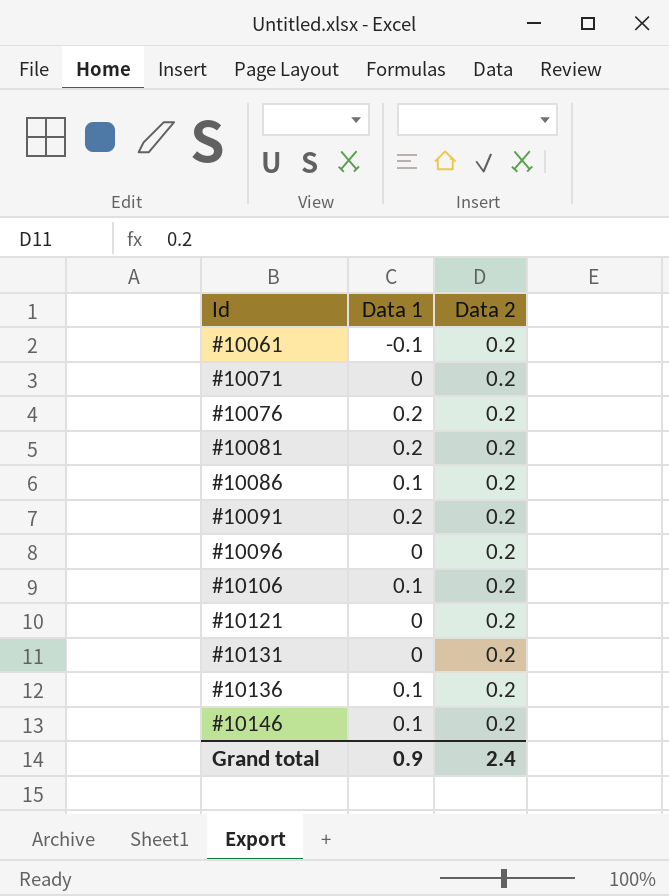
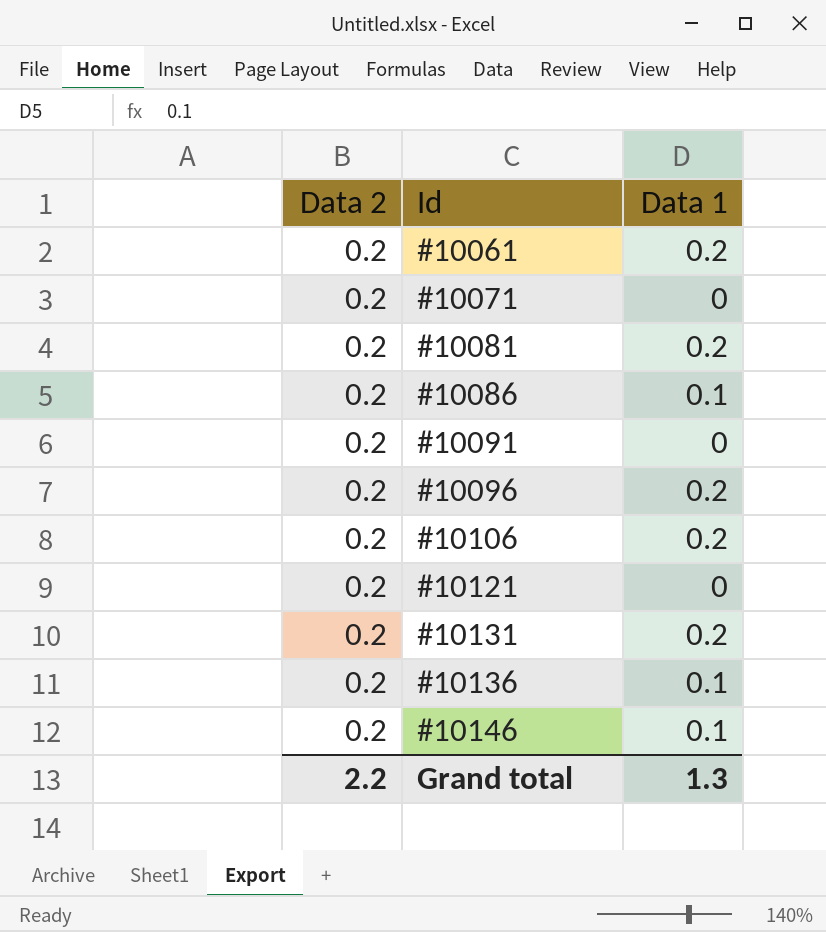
column Data 2 | position: 3 -> 1
row #10076: 0.2 | 0.2 -> none
#10061 | Data 1: -0.1 -> 0.2
#10091 | Data 1: 0.2 -> 0
#10096 | Data 1: 0 -> 0.2
#10106 | Data 1: 0.1 -> 0.2
#10131 | Data 1: 0 -> 0.2
Grand total | Data 2: 2.4 -> 2.2
Grand total | Data 1: 0.9 -> 1.3

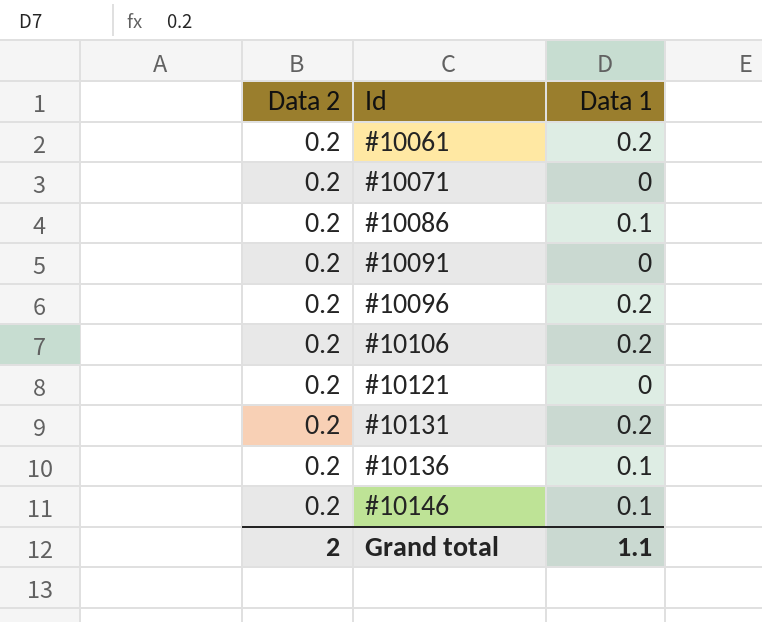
row #10081: 0.2 | 0.2 -> none
Grand total | Data 2: 2.2 -> 2
Grand total | Data 1: 1.3 -> 1.1

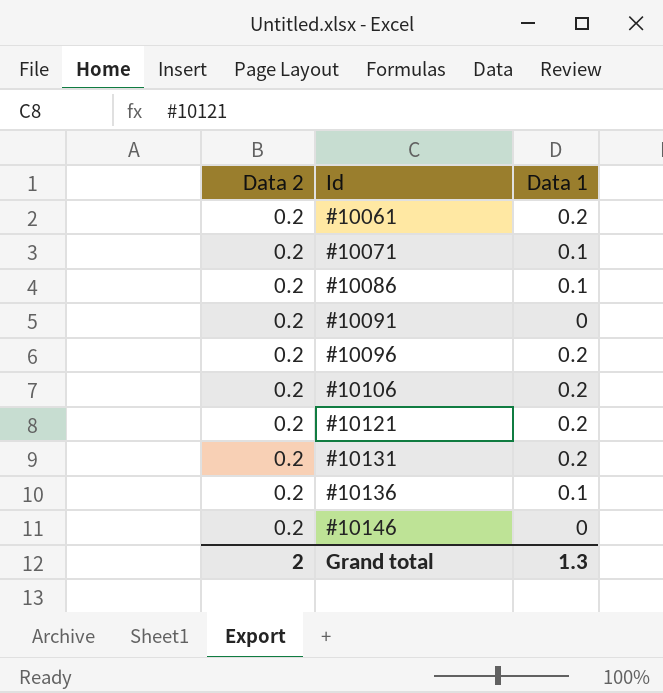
#10071 | Data 1: 0 -> 0.1
#10121 | Data 1: 0 -> 0.2
#10146 | Data 1: 0.1 -> 0
Grand total | Data 1: 1.1 -> 1.3

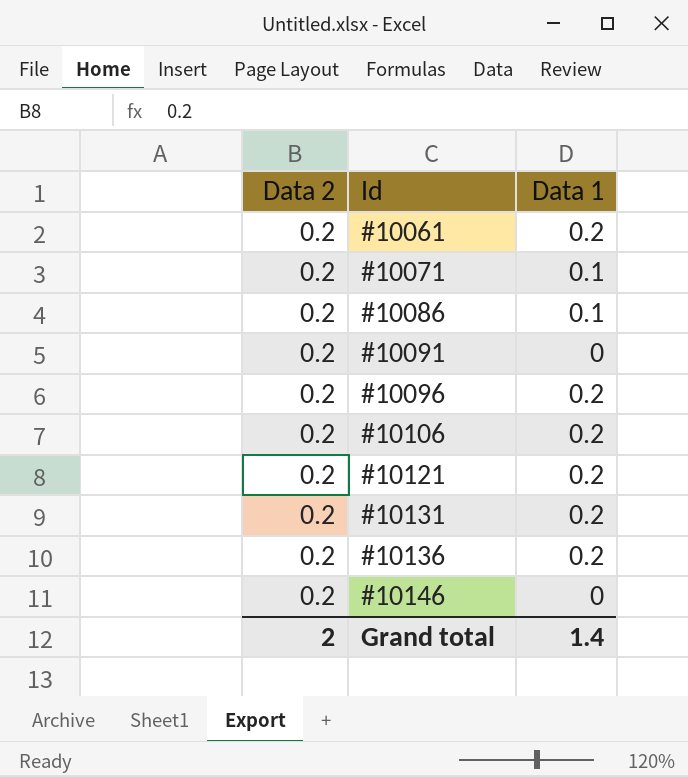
#10136 | Data 1: 0.1 -> 0.2
Grand total | Data 1: 1.3 -> 1.4

